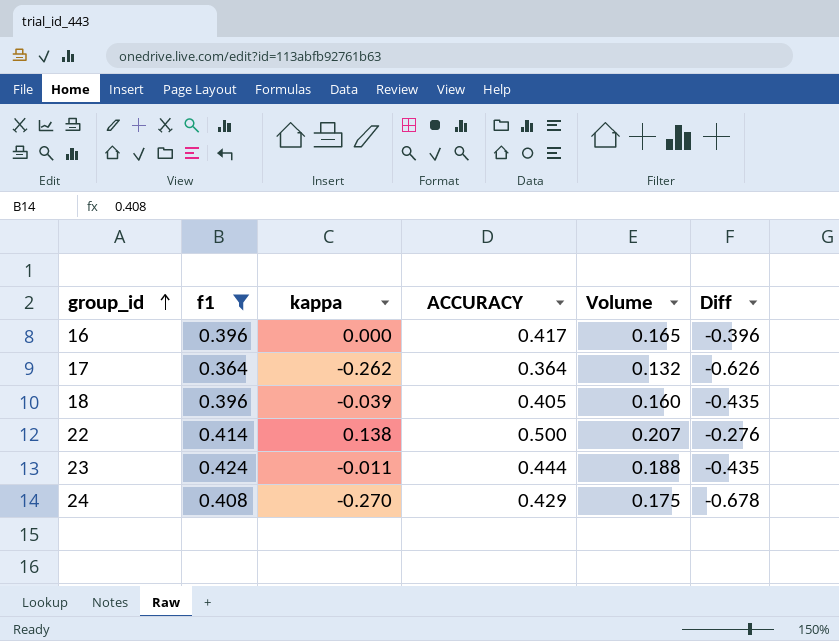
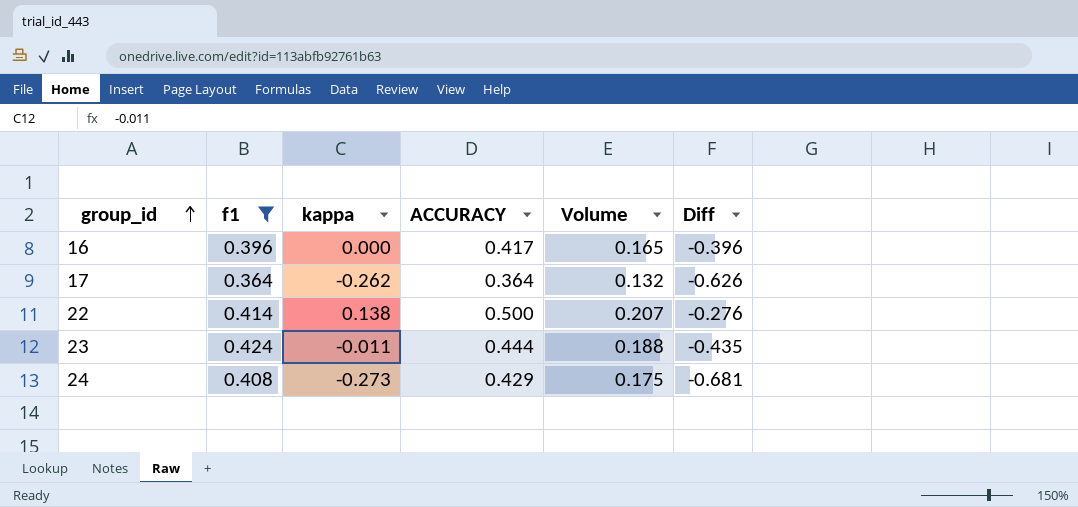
row 18: 0.396 | -0.039 | 0.405 | 0.160 | -0.435 -> none
24 | kappa: -0.270 -> -0.273
24 | Diff: -0.678 -> -0.681

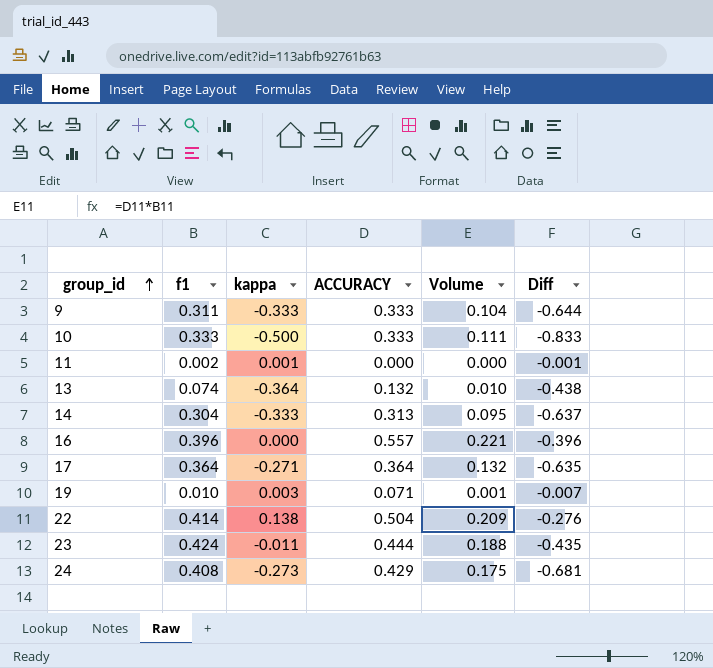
filter: f1 >= 0.364 -> none
16 | ACCURACY: 0.417 -> 0.557
16 | Volume: 0.165 -> 0.221
17 | kappa: -0.262 -> -0.271
17 | Diff: -0.626 -> -0.635
22 | ACCURACY: 0.500 -> 0.504
22 | Volume: 0.207 -> 0.209

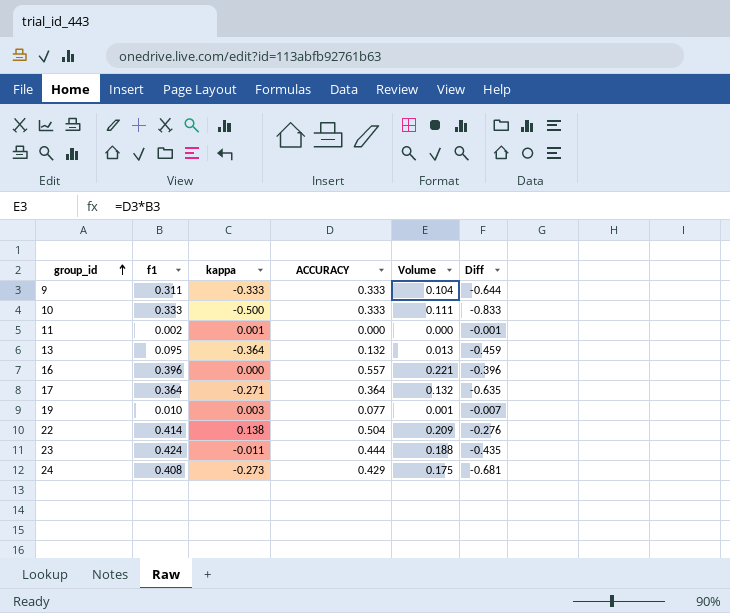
row 14: 0.304 | -0.333 | 0.313 | 0.095 | -0.637 -> none
13 | f1: 0.074 -> 0.095
13 | Volume: 0.010 -> 0.013
13 | Diff: -0.438 -> -0.459
19 | ACCURACY: 0.071 -> 0.077

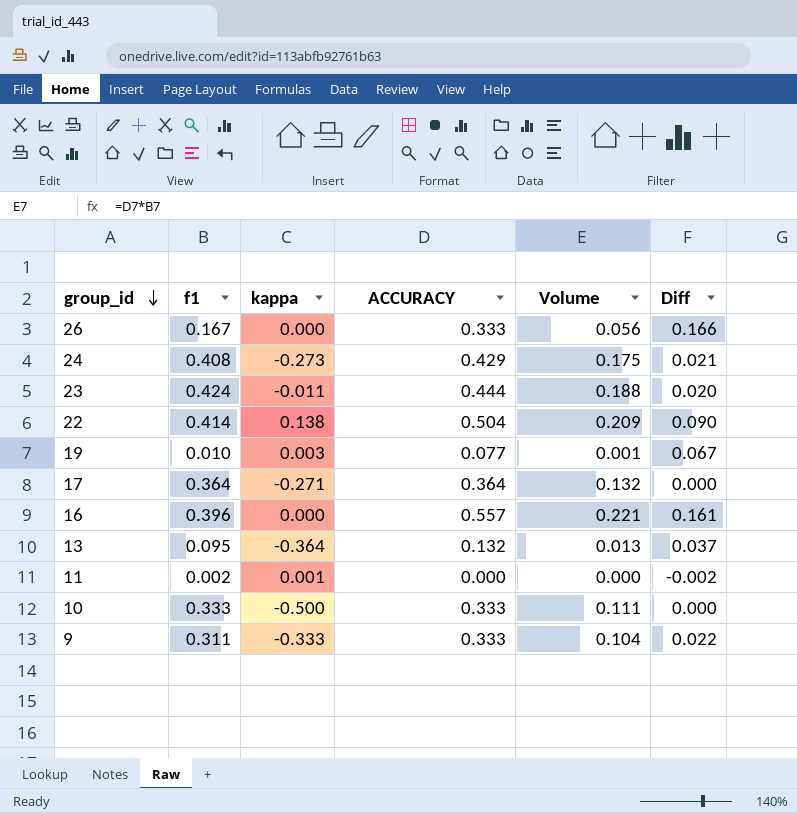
row order: group_id ascending -> group_id descending
column Diff | formula: [kappa] - [f1] -> [ACCURACY] - [f1]
row 26: none -> 0.167 | 0.000 | 0.333 | 0.056 | 0.166

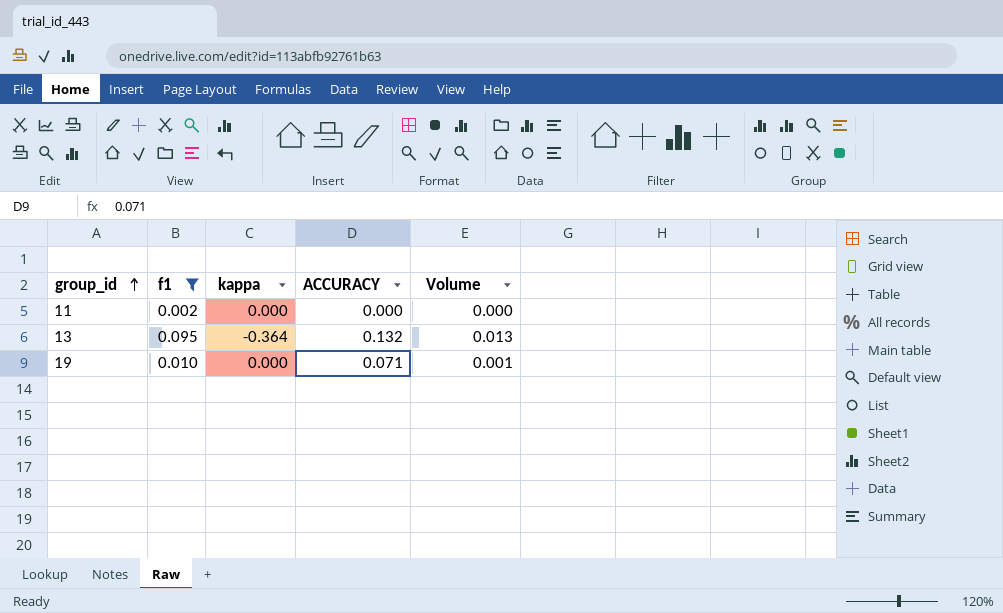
filter: none -> f1 <= 0.095
row order: group_id descending -> group_id ascending
column Diff | formula: [ACCURACY] - [f1] -> none
11 | kappa: 0.001 -> 0.000
19 | kappa: 0.003 -> 0.000
19 | ACCURACY: 0.077 -> 0.071

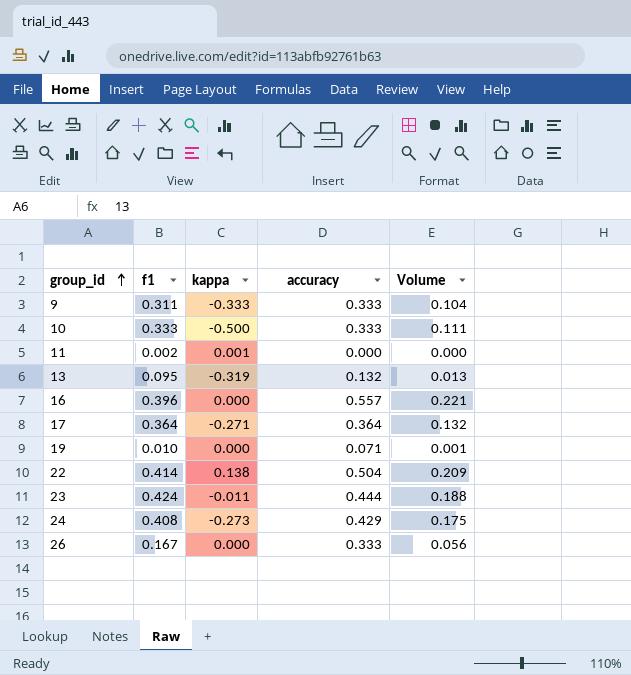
filter: f1 <= 0.095 -> none
column name: ACCURACY -> accuracy
11 | kappa: 0.000 -> 0.001
13 | kappa: -0.364 -> -0.319

